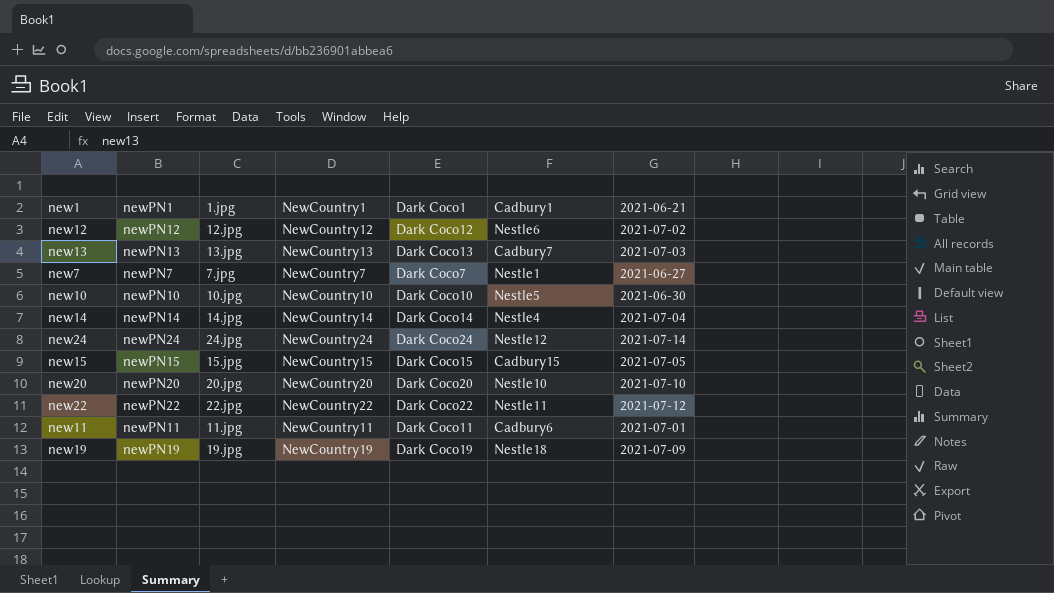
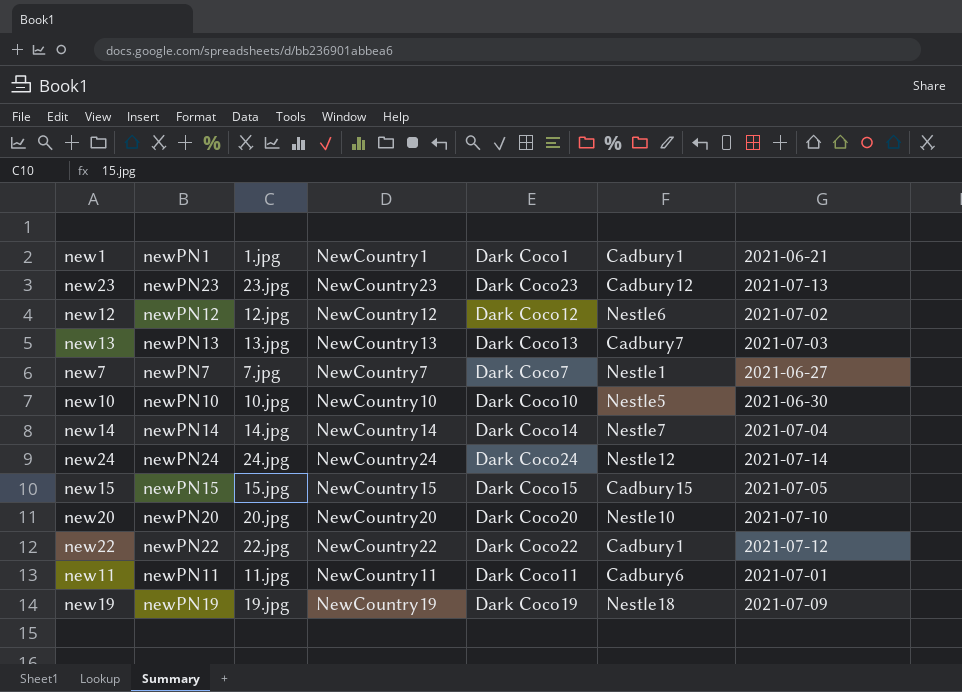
row new23: none -> newPN23 | 23.jpg | NewCountry23 | Dark Coco23 | Cadbury12 | 2021-07-13
new14 | Cadbury1: Nestle4 -> Nestle7
new22 | Cadbury1: Nestle11 -> Cadbury1

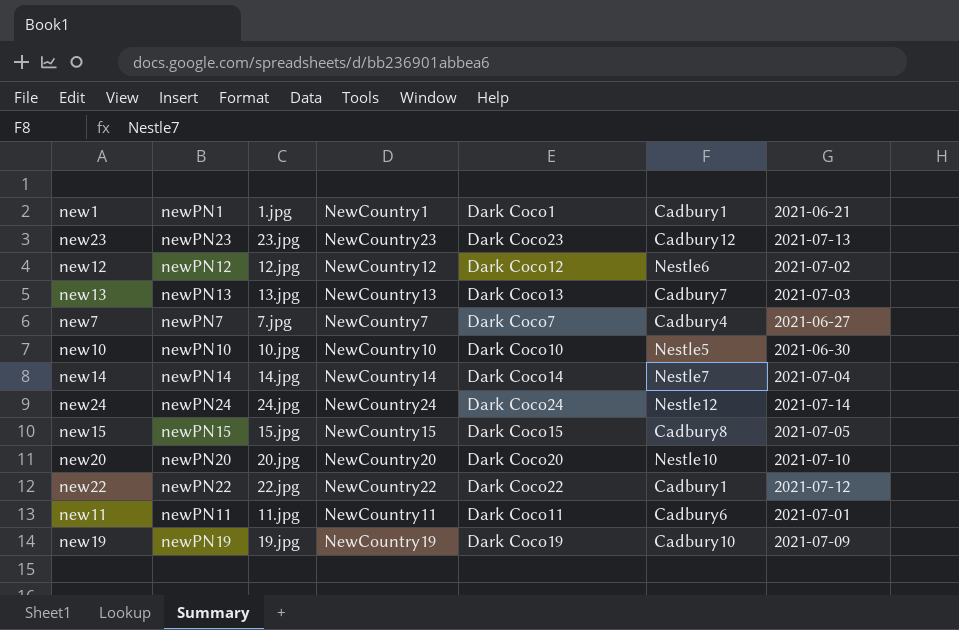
new7 | Cadbury1: Nestle1 -> Cadbury4
new15 | Cadbury1: Cadbury15 -> Cadbury8
new19 | Cadbury1: Nestle18 -> Cadbury10

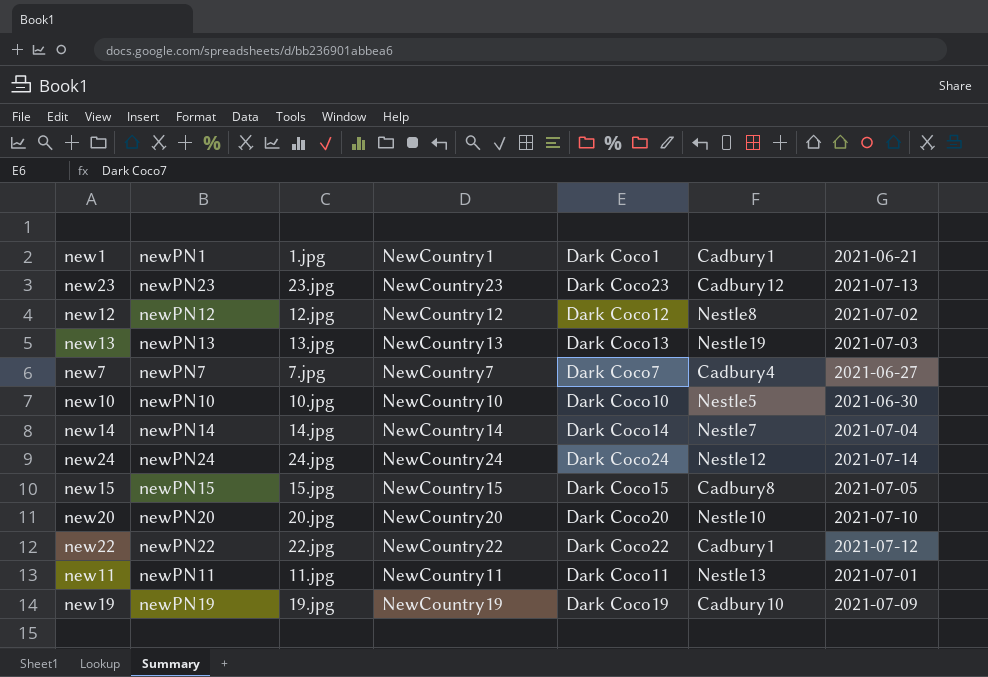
new12 | Cadbury1: Nestle6 -> Nestle8
new13 | Cadbury1: Cadbury7 -> Nestle19
new11 | Cadbury1: Cadbury6 -> Nestle13

